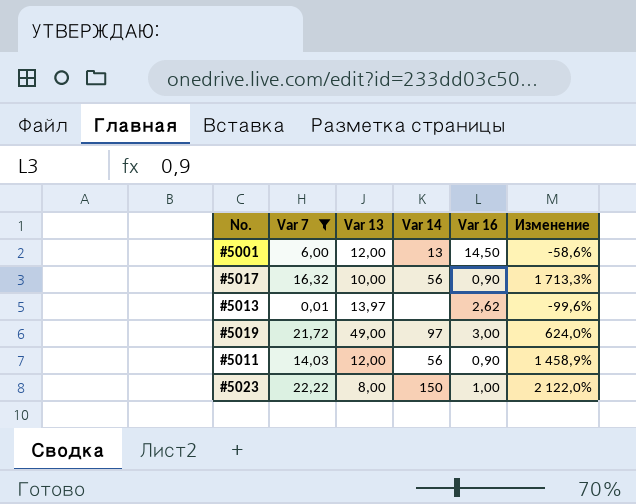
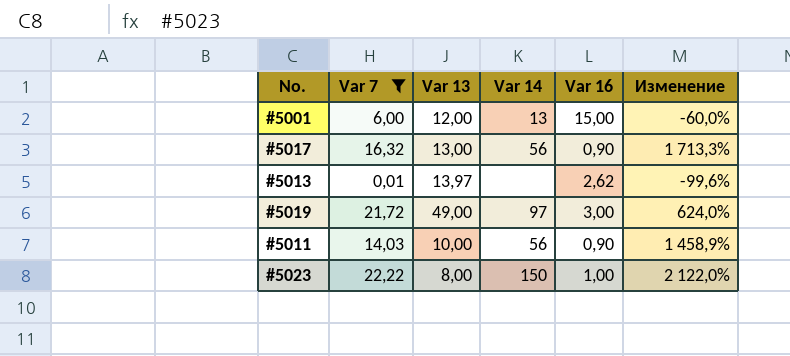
#5001 | Var 16: 14,50 -> 15,00
#5001 | Изменение: -58,6% -> -60,0%
#5017 | Var 13: 10,00 -> 13,00
#5011 | Var 13: 12,00 -> 10,00

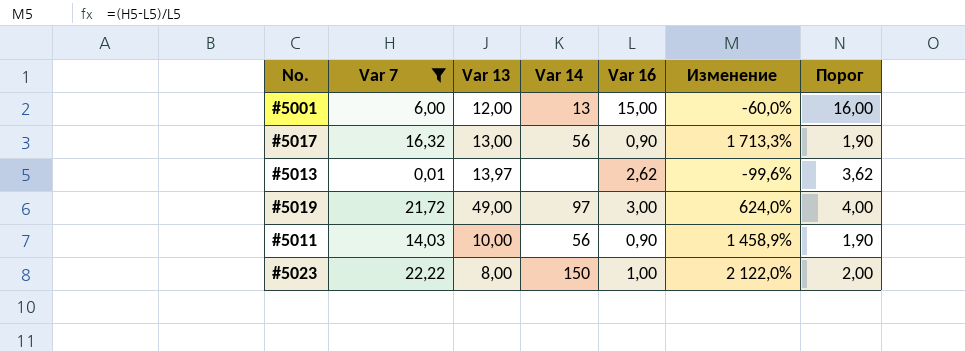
column Порог | formula: none -> [Var 16] + 1

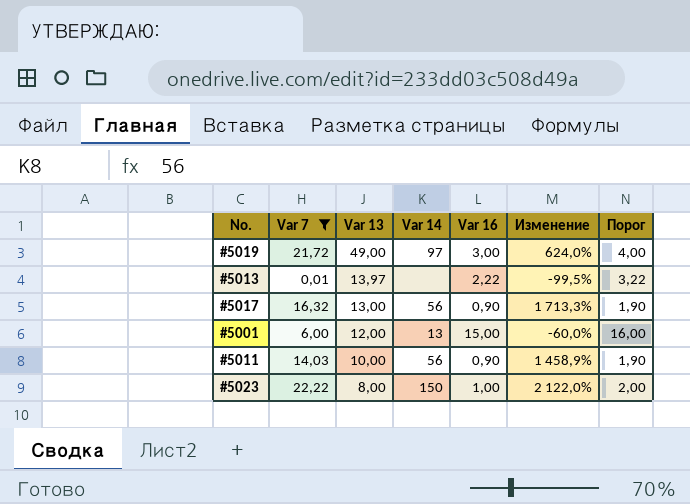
row order: none -> Var 13 descending
#5013 | Var 16: 2,62 -> 2,22
#5013 | Изменение: -99,6% -> -99,5%
#5013 | Порог: 3,62 -> 3,22

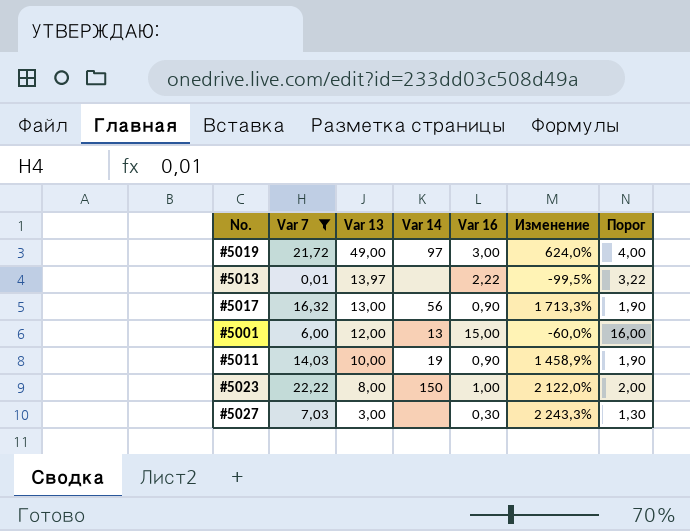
#5011 | Var 14: 56 -> 19
row #5027: none -> 7,03 | 3,00 | none | 0,30 | 2 243,3% | 1,30

